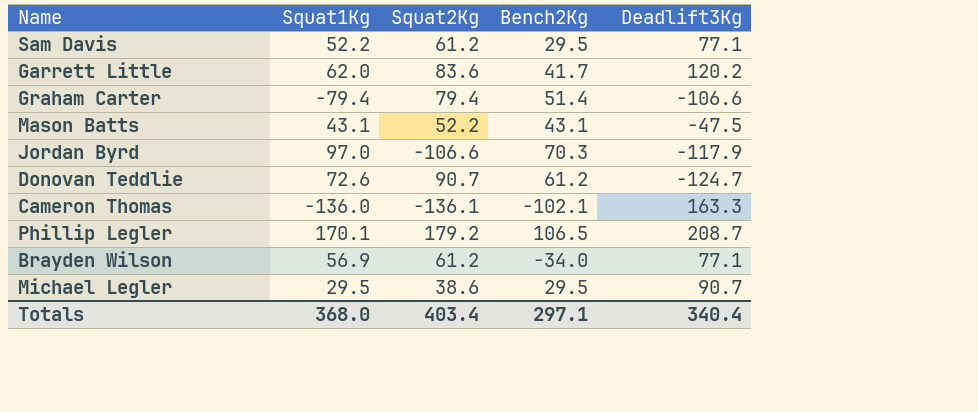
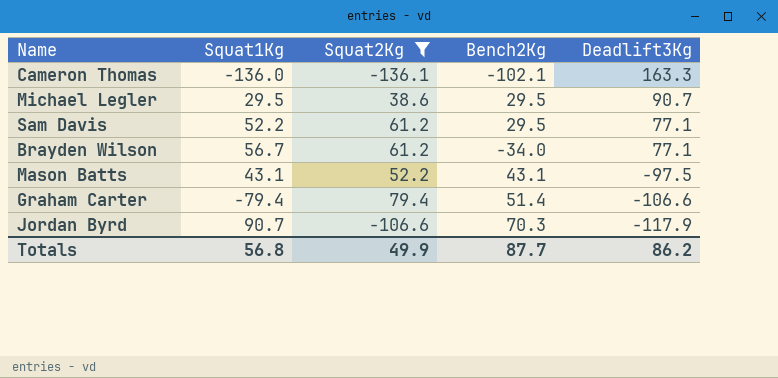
filter: none -> Squat2Kg <= 79.4
row order: none -> Deadlift3Kg descending
Brayden Wilson | Squat1Kg: 56.9 -> 56.7
Mason Batts | Deadlift3Kg: -47.5 -> -97.5
Jordan Byrd | Squat1Kg: 97.0 -> 90.7
Totals | Squat1Kg: 368.0 -> 56.8
Totals | Squat2Kg: 403.4 -> 49.9
Totals | Bench2Kg: 297.1 -> 87.7
Totals | Deadlift3Kg: 340.4 -> 86.2

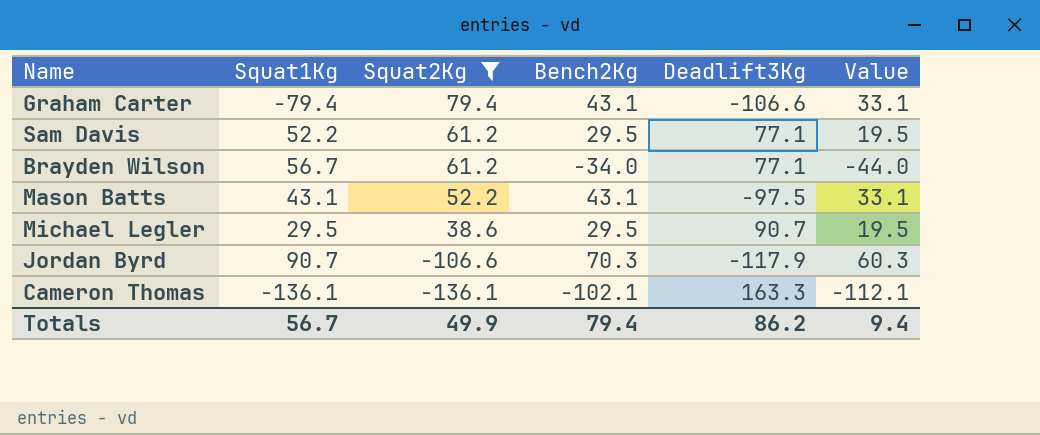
row order: Deadlift3Kg descending -> Squat2Kg descending
column Value | formula: none -> [Bench2Kg] - 10
Graham Carter | Bench2Kg: 51.4 -> 43.1
Cameron Thomas | Squat1Kg: -136.0 -> -136.1
Totals | Squat1Kg: 56.8 -> 56.7
Totals | Bench2Kg: 87.7 -> 79.4

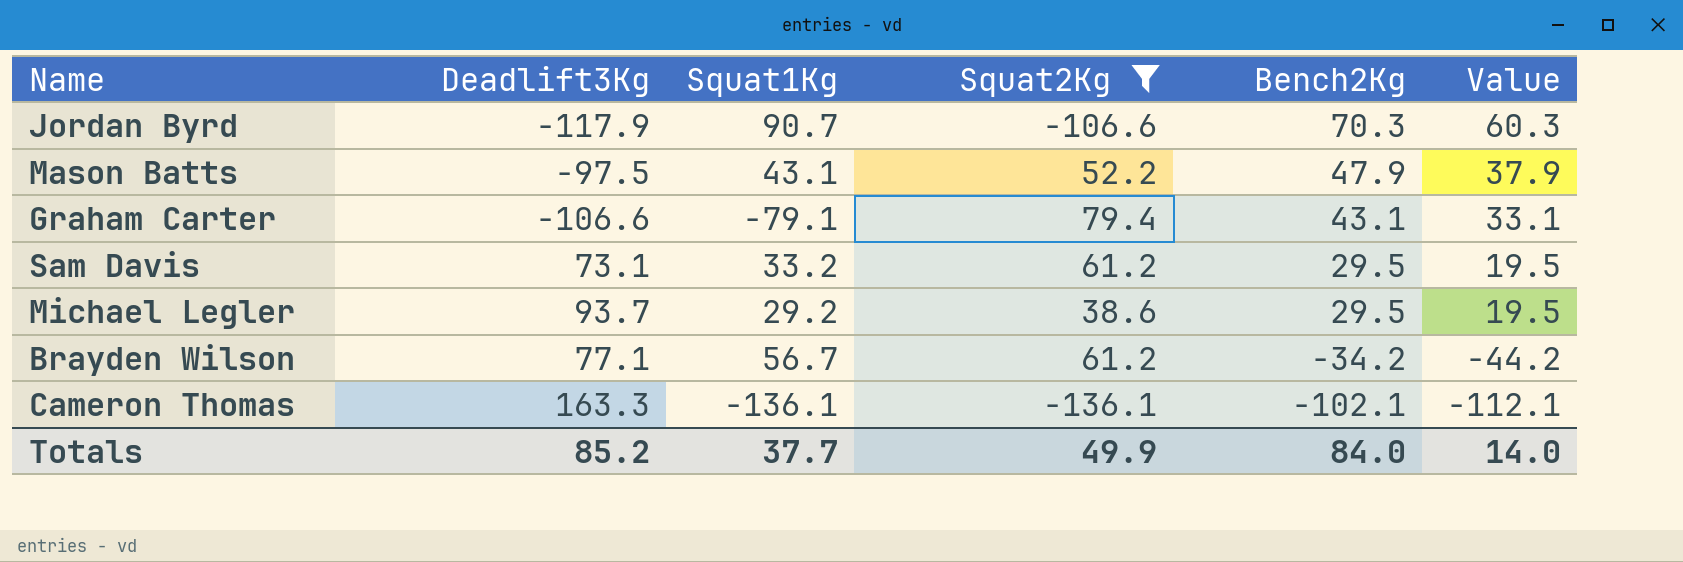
row order: Squat2Kg descending -> Bench2Kg descending
column Deadlift3Kg | position: 5 -> 2
Mason Batts | Bench2Kg: 43.1 -> 47.9
Mason Batts | Value: 33.1 -> 37.9
Graham Carter | Squat1Kg: -79.4 -> -79.1
Sam Davis | Deadlift3Kg: 77.1 -> 73.1
Sam Davis | Squat1Kg: 52.2 -> 33.2
Michael Legler | Deadlift3Kg: 90.7 -> 93.7
Michael Legler | Squat1Kg: 29.5 -> 29.2
Brayden Wilson | Bench2Kg: -34.0 -> -34.2
Brayden Wilson | Value: -44.0 -> -44.2
Totals | Deadlift3Kg: 86.2 -> 85.2
Totals | Squat1Kg: 56.7 -> 37.7
Totals | Bench2Kg: 79.4 -> 84.0
Totals | Value: 9.4 -> 14.0

